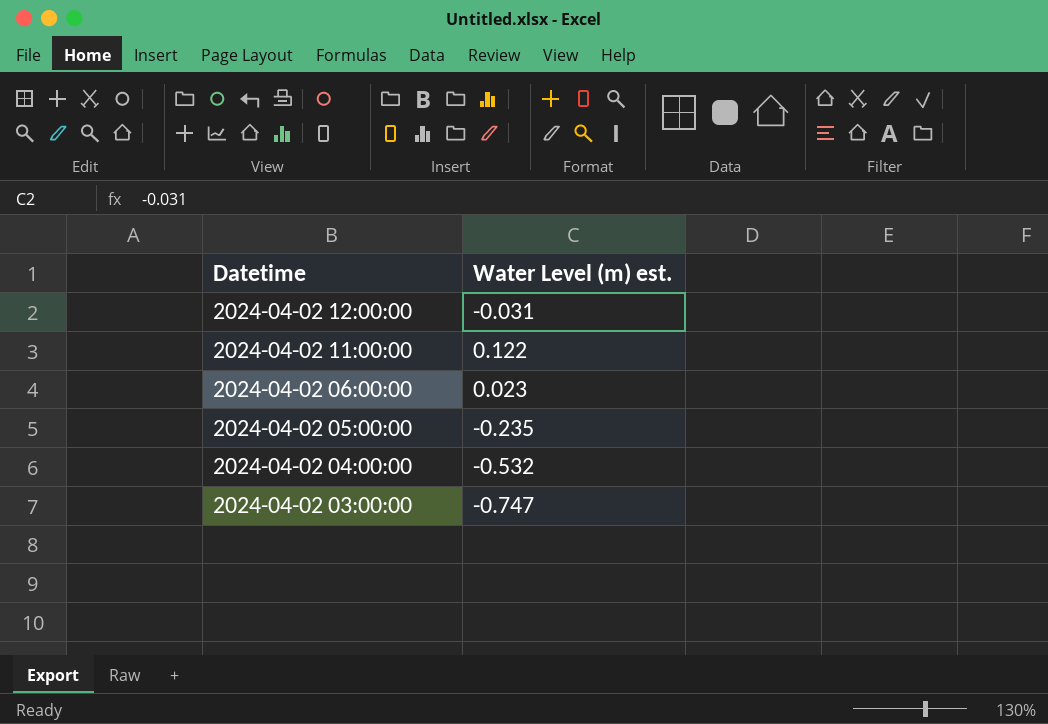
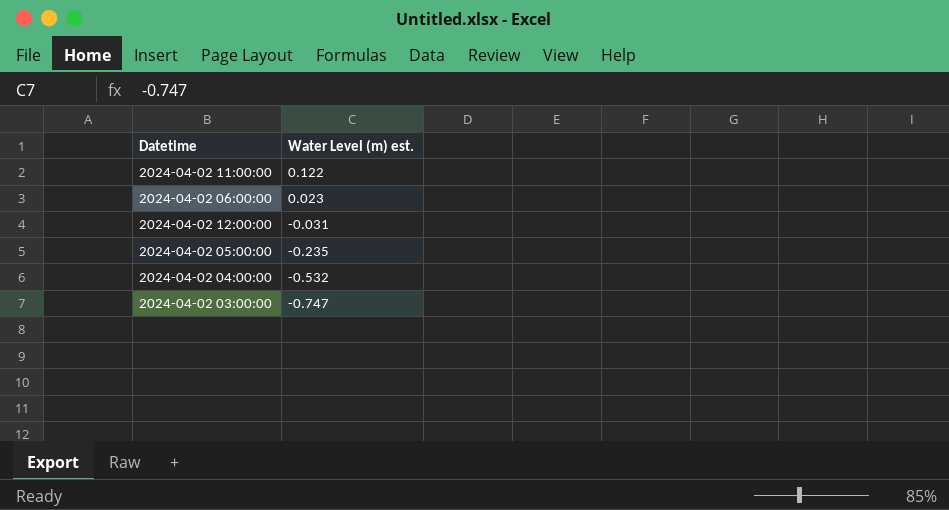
row order: Datetime descending -> Water Level (m) est. descending

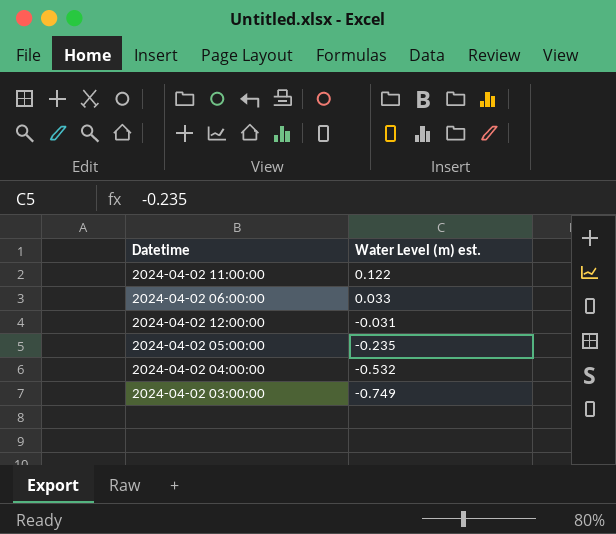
2024-04-02 06:00:00 | Water Level (m) est.: 0.023 -> 0.033
2024-04-02 03:00:00 | Water Level (m) est.: -0.747 -> -0.749

